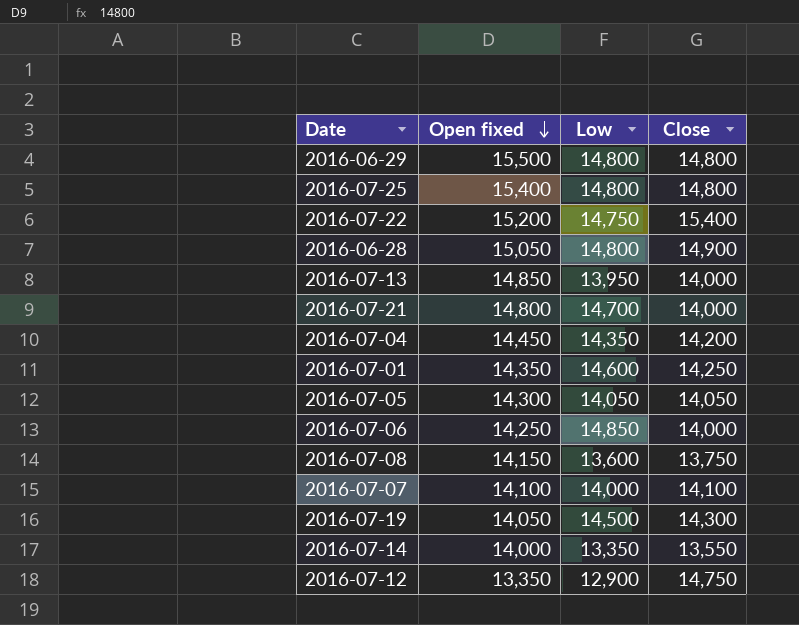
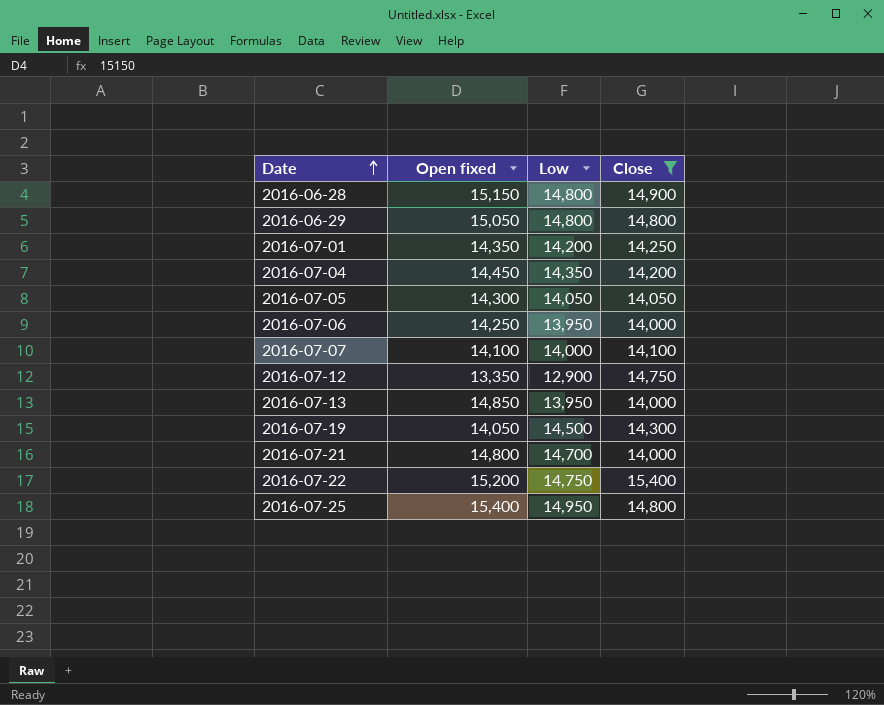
filter: none -> Close >= 14,000
row order: Open fixed descending -> Date ascending
2016-06-28 | Open fixed: 15,050 -> 15,150
2016-06-29 | Open fixed: 15,500 -> 15,050
2016-07-01 | Low: 14,600 -> 14,200
2016-07-06 | Low: 14,850 -> 13,950
2016-07-25 | Low: 14,800 -> 14,950

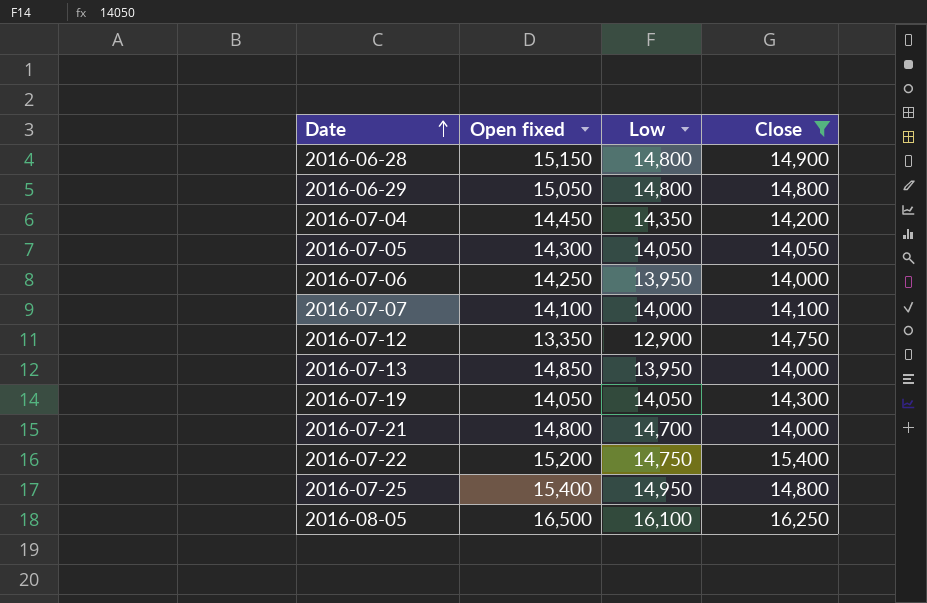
row 2016-07-01: 14,350 | 14,200 | 14,250 -> none
2016-07-19 | Low: 14,500 -> 14,050
row 2016-08-05: none -> 16,500 | 16,100 | 16,250

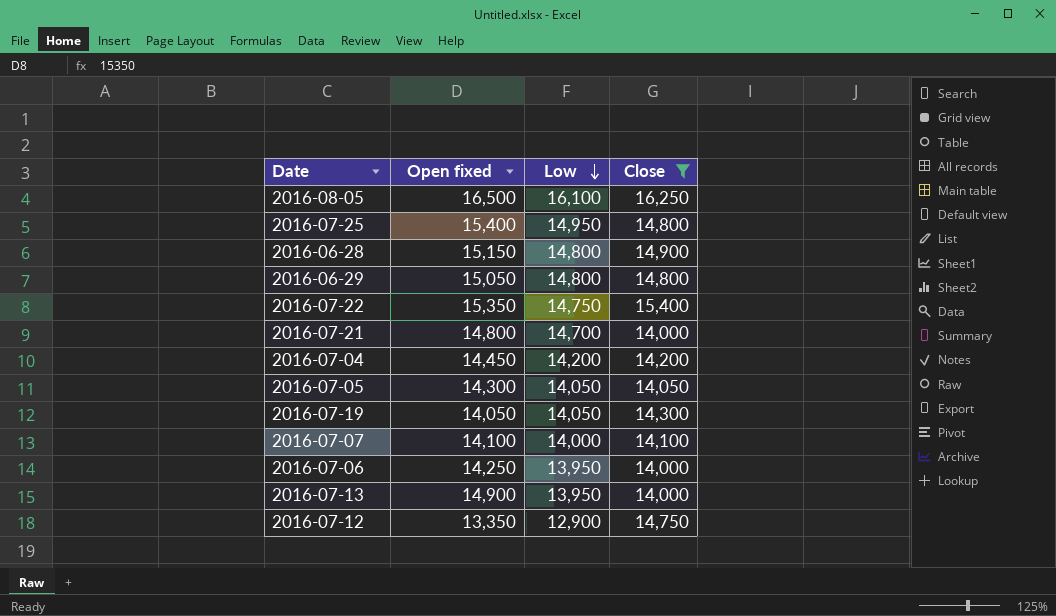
row order: Date ascending -> Low descending
2016-07-22 | Open fixed: 15,200 -> 15,350
2016-07-04 | Low: 14,350 -> 14,200
2016-07-13 | Open fixed: 14,850 -> 14,900

